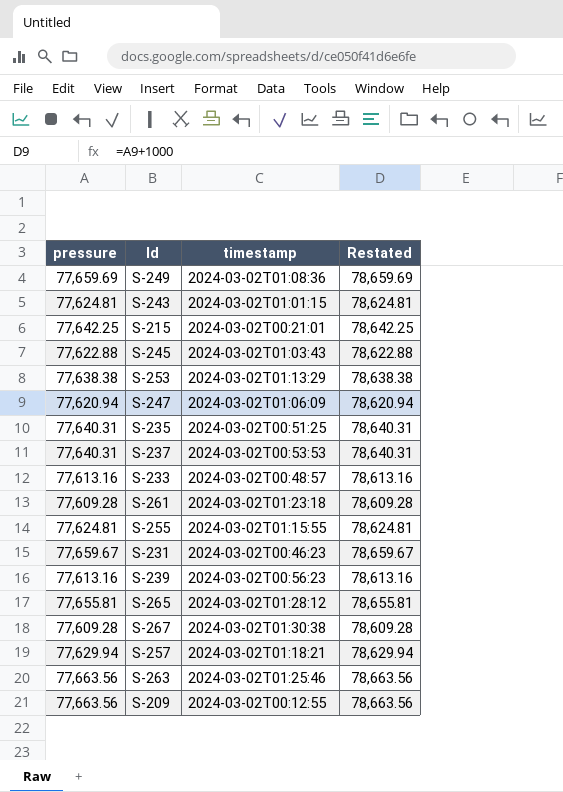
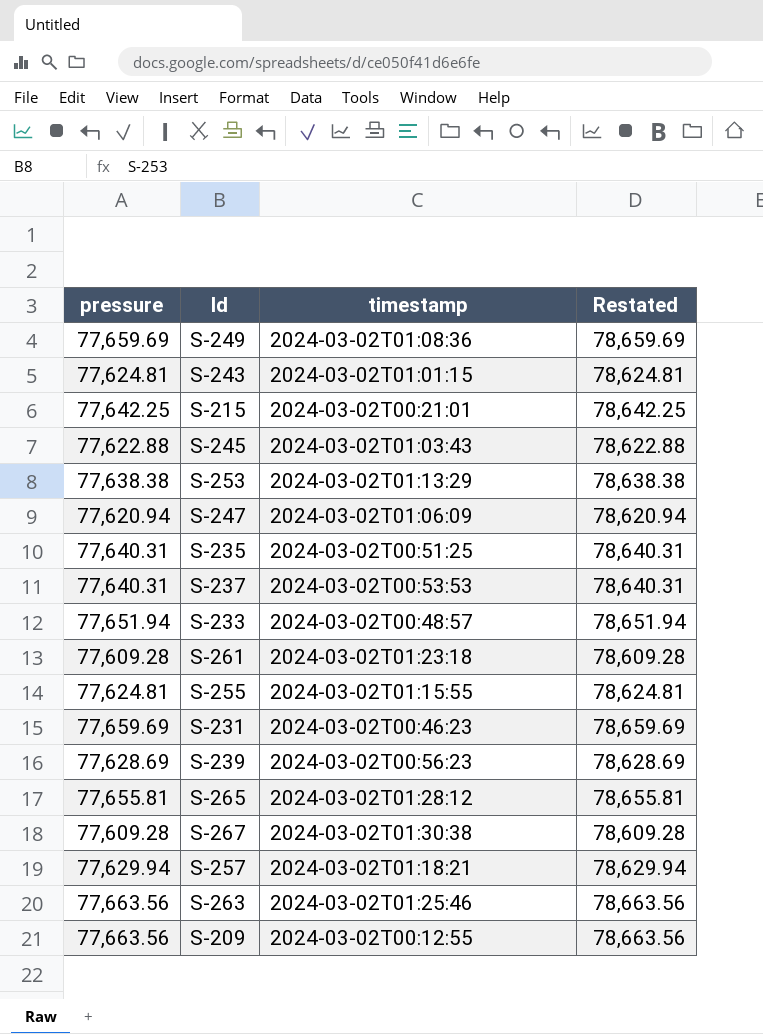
S-233 | pressure: 77,613.16 -> 77,651.94
S-233 | Restated: 78,613.16 -> 78,651.94
S-231 | pressure: 77,659.67 -> 77,659.69
S-231 | Restated: 78,659.67 -> 78,659.69
S-239 | pressure: 77,613.16 -> 77,628.69
S-239 | Restated: 78,613.16 -> 78,628.69

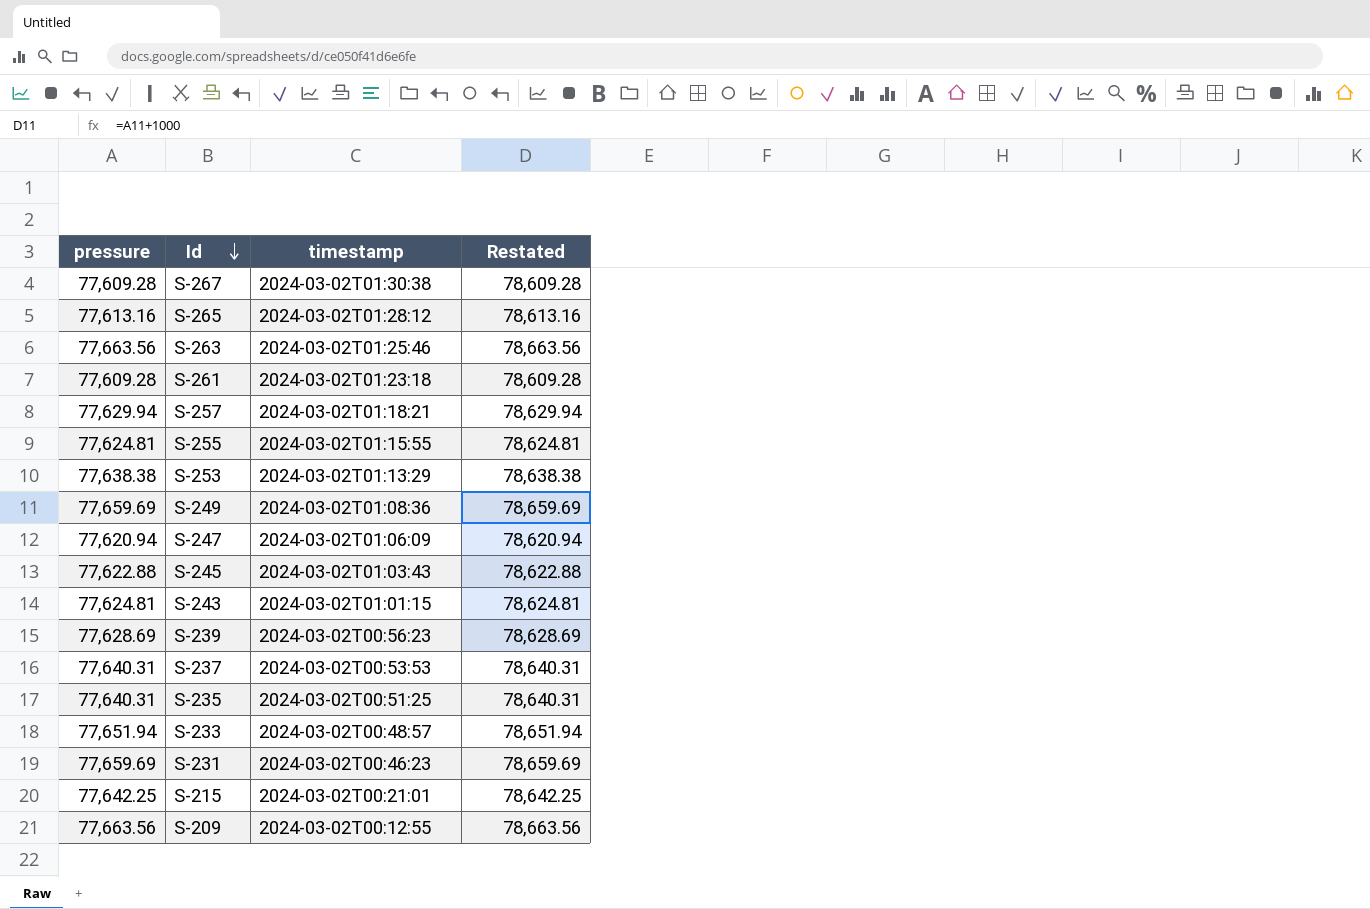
row order: none -> Id descending
S-265 | pressure: 77,655.81 -> 77,613.16
S-265 | Restated: 78,655.81 -> 78,613.16

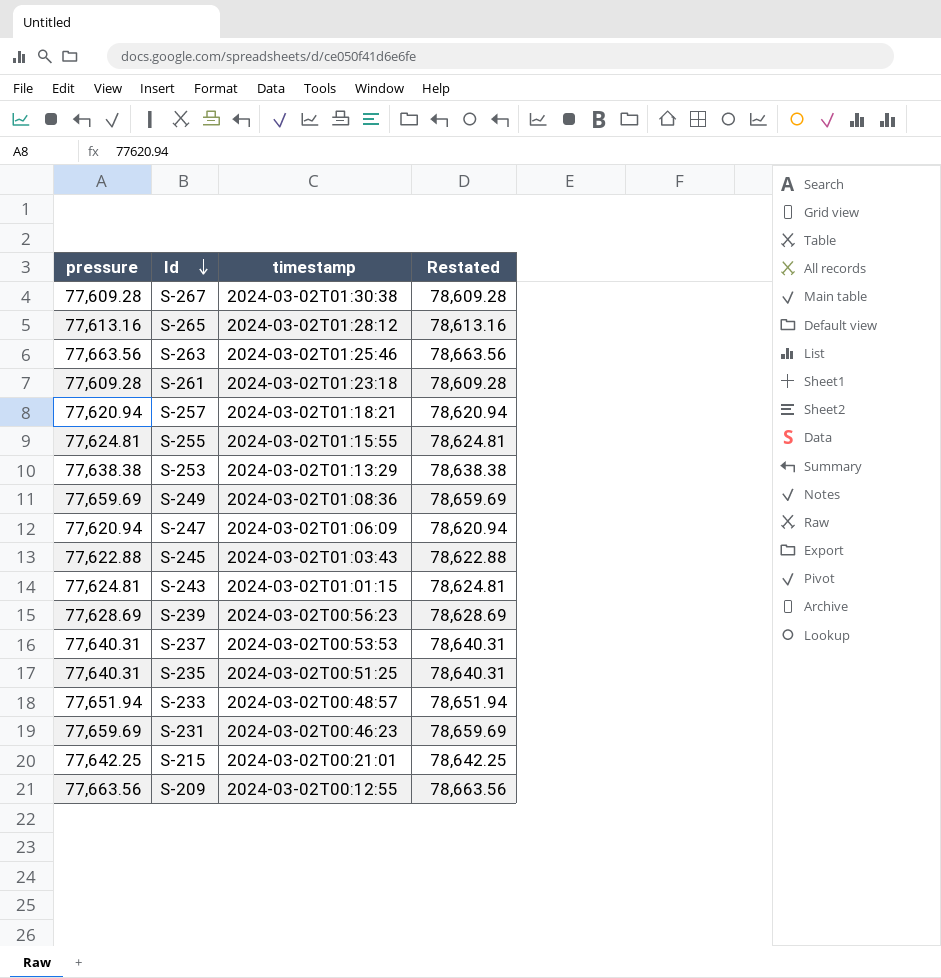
S-257 | pressure: 77,629.94 -> 77,620.94
S-257 | Restated: 78,629.94 -> 78,620.94

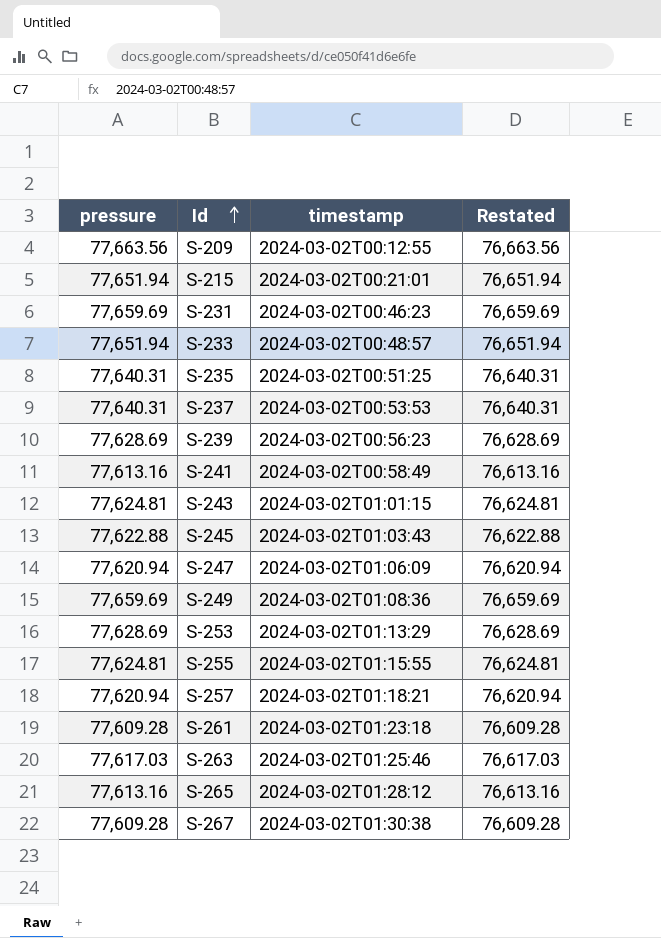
row order: Id descending -> Id ascending
column Restated | formula: [pressure] + 1000 -> [pressure] - 1000
S-215 | pressure: 77,642.25 -> 77,651.94
row S-241: none -> 77,613.16 | 2024-03-02T00:58:49 | 76,613.16
S-253 | pressure: 77,638.38 -> 77,628.69
S-263 | pressure: 77,663.56 -> 77,617.03

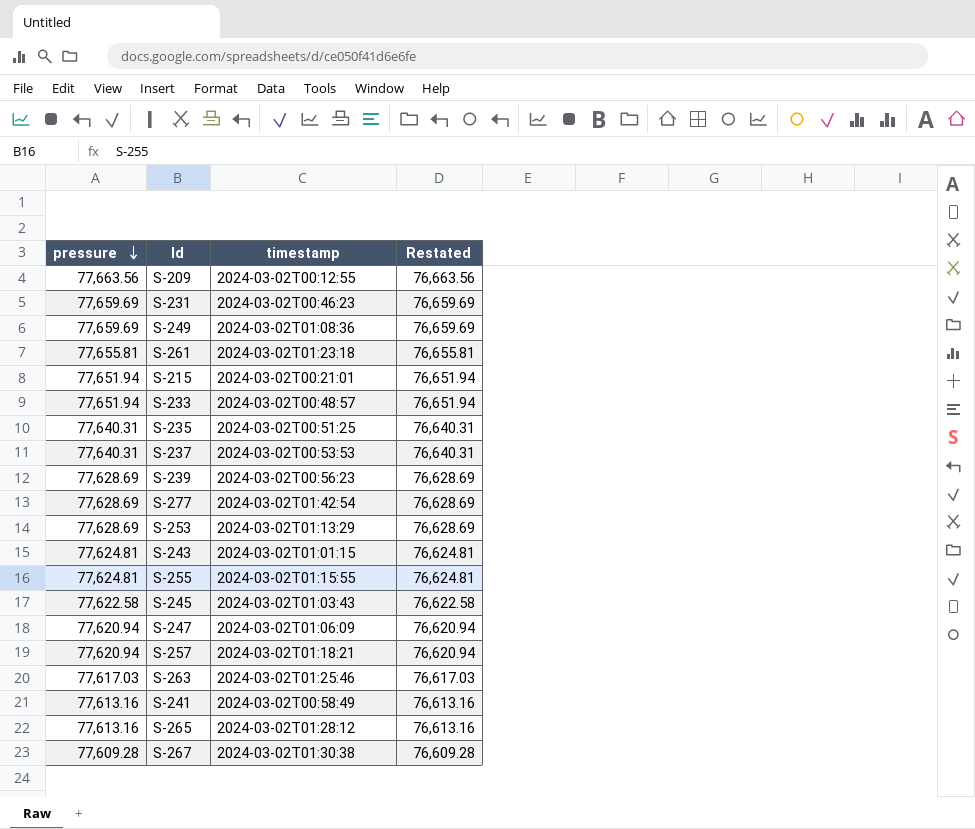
row order: Id ascending -> pressure descending
S-261 | pressure: 77,609.28 -> 77,655.81
S-261 | Restated: 76,609.28 -> 76,655.81
row S-277: none -> 77,628.69 | 2024-03-02T01:42:54 | 76,628.69
S-245 | pressure: 77,622.88 -> 77,622.58
S-245 | Restated: 76,622.88 -> 76,622.58

